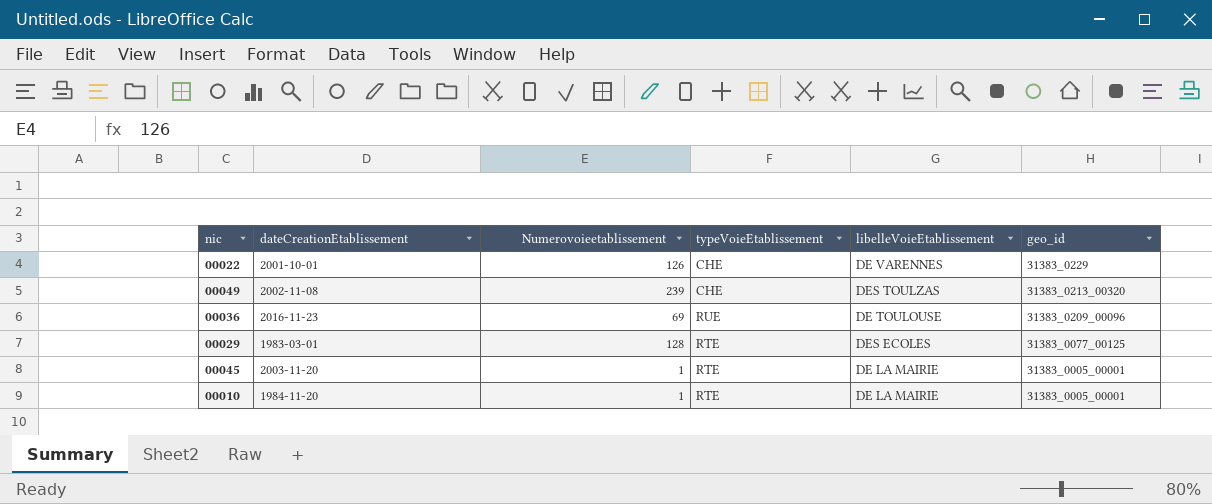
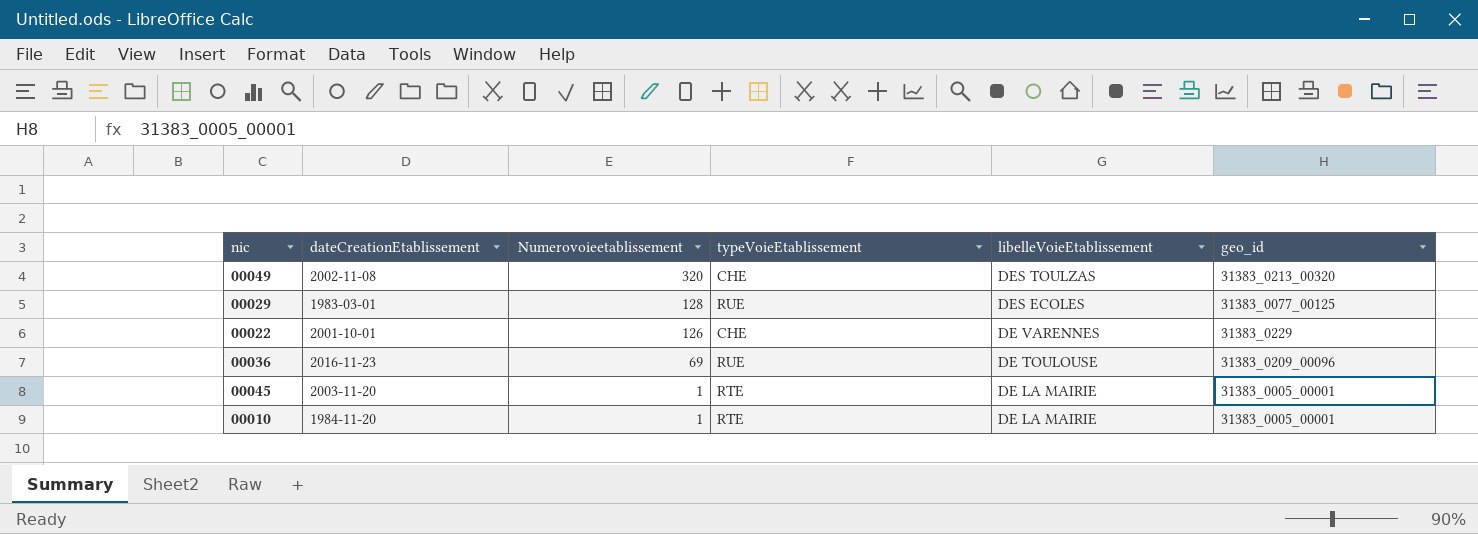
row order: geo_id descending -> Numerovoieetablissement descending
00049 | Numerovoieetablissement: 239 -> 320
00029 | typeVoieEtablissement: RTE -> RUE

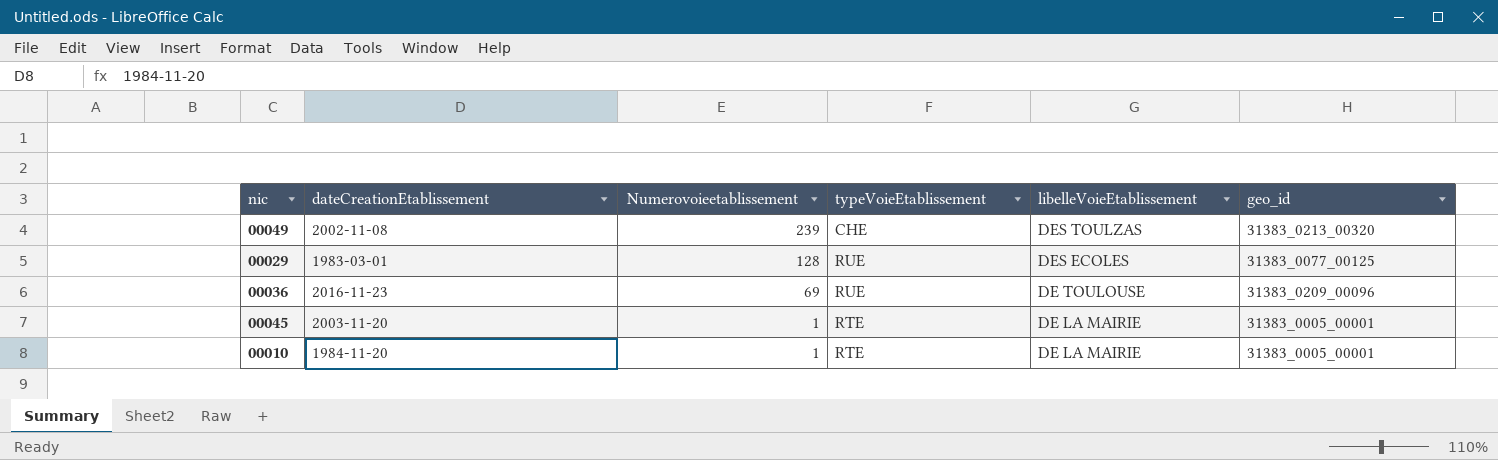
row 00022: 2001-10-01 | 126 | CHE | DE VARENNES | 31383_0229 -> none
00049 | Numerovoieetablissement: 320 -> 239

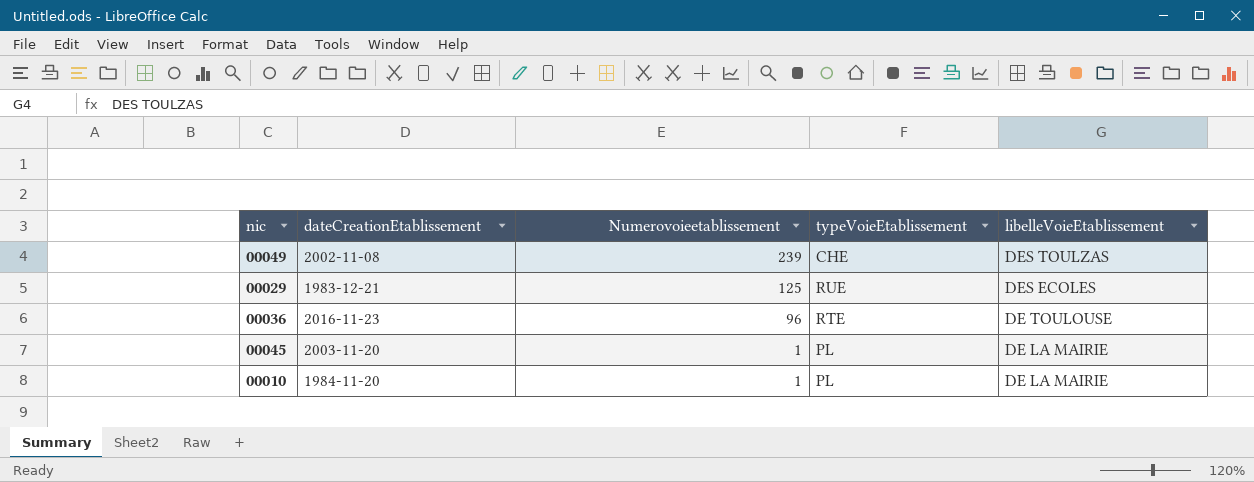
column geo_id | position: 6 -> none
00029 | dateCreationEtablissement: 1983-03-01 -> 1983-12-21
00029 | Numerovoieetablissement: 128 -> 125
00036 | Numerovoieetablissement: 69 -> 96
00036 | typeVoieEtablissement: RUE -> RTE
00045 | typeVoieEtablissement: RTE -> PL
00010 | typeVoieEtablissement: RTE -> PL

